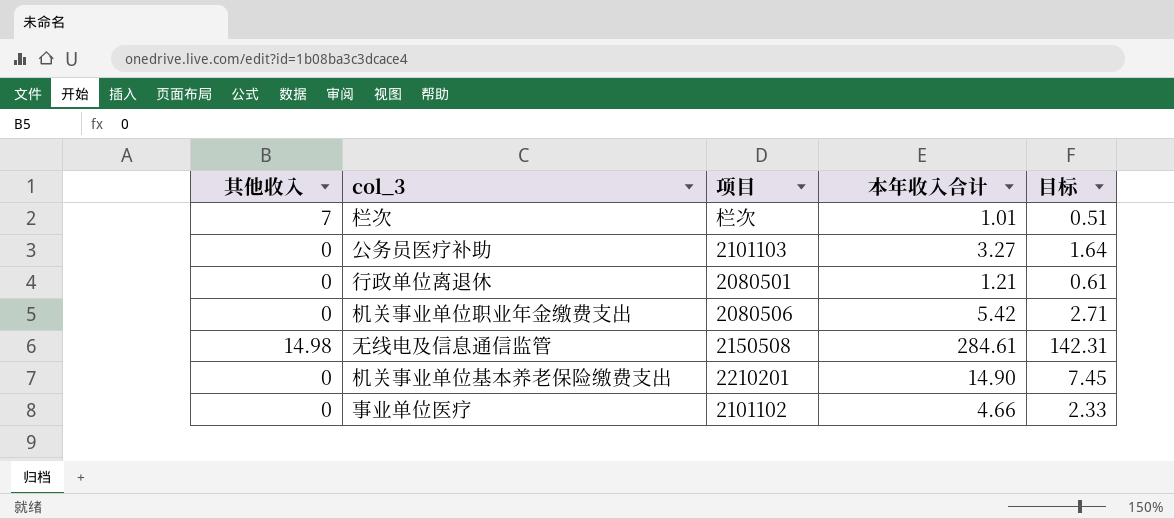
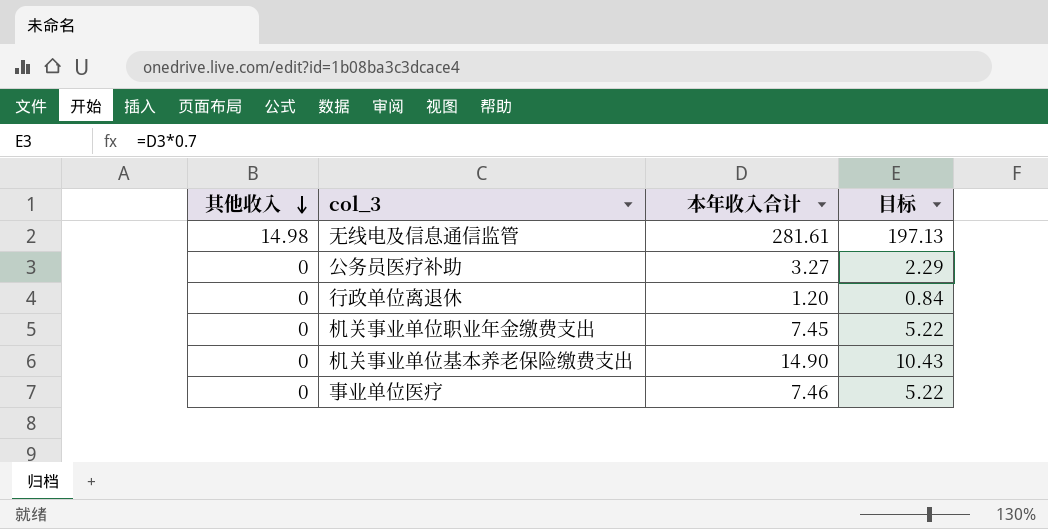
row order: none -> 其他收入 descending
column 项目 | position: 3 -> none
column 目标 | formula: [本年收入合计] * 0.5 -> [本年收入合计] * 0.7
row 栏次: 7 | 栏次 | 1.01 | 0.51 -> none
无线电及信息通信监管 | 本年收入合计: 284.61 -> 281.61
行政单位离退休 | 本年收入合计: 1.21 -> 1.20
机关事业单位职业年金缴费支出 | 本年收入合计: 5.42 -> 7.45
事业单位医疗 | 本年收入合计: 4.66 -> 7.46

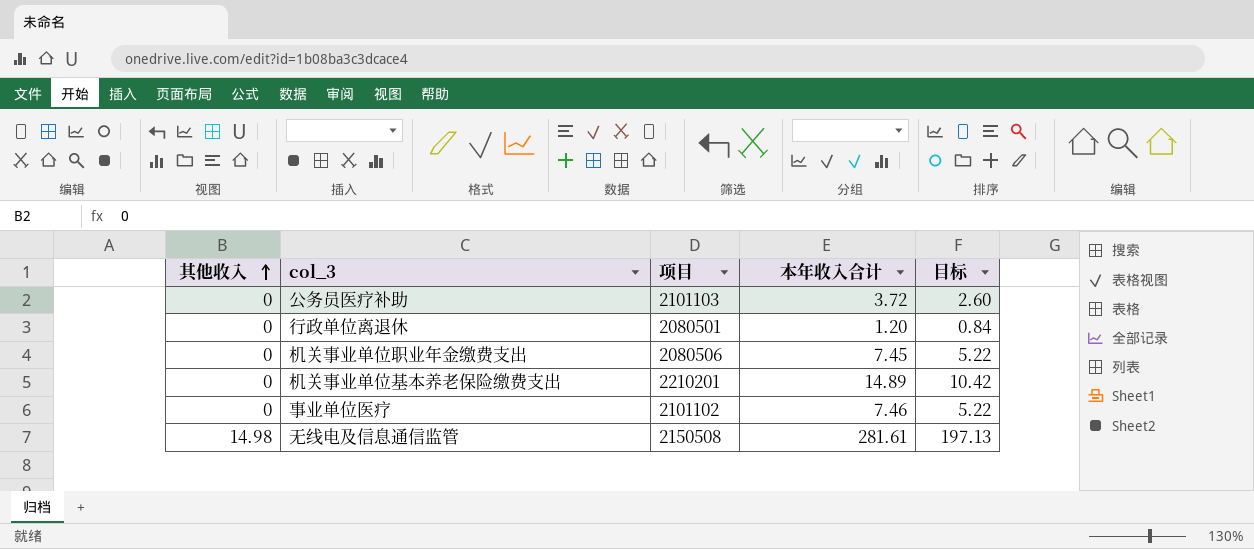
row order: 其他收入 descending -> 其他收入 ascending
column 项目 | position: none -> 3
公务员医疗补助 | 本年收入合计: 3.27 -> 3.72
公务员医疗补助 | 目标: 2.29 -> 2.60
机关事业单位基本养老保险缴费支出 | 本年收入合计: 14.90 -> 14.89
机关事业单位基本养老保险缴费支出 | 目标: 10.43 -> 10.42

